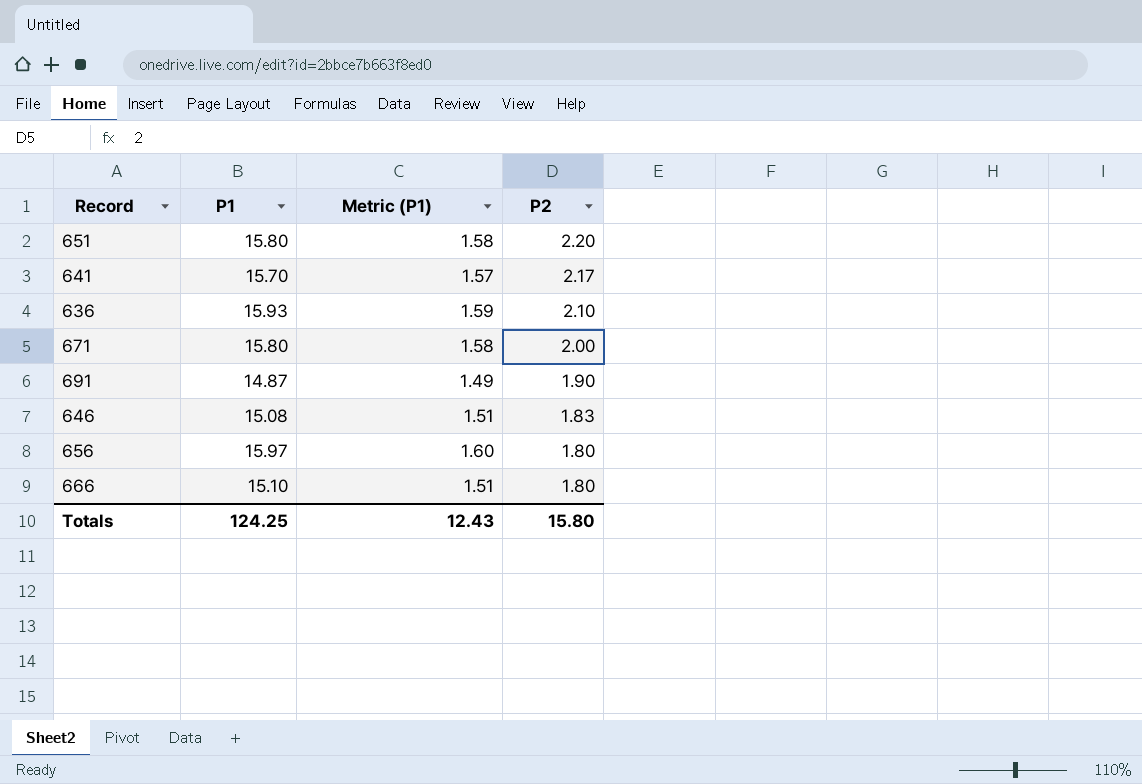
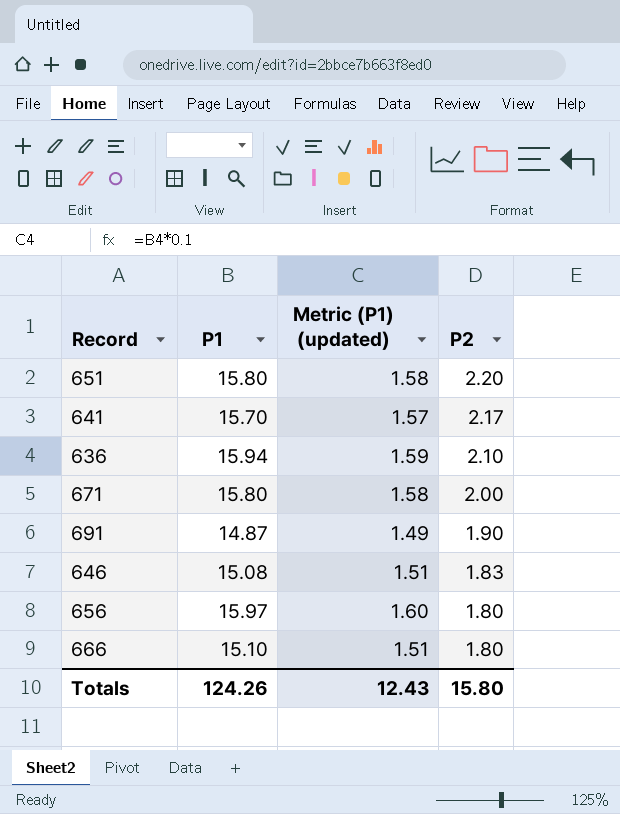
column name: Metric (P1) -> Metric (P1) (updated)
636 | P1: 15.93 -> 15.94
Totals | P1: 124.25 -> 124.26

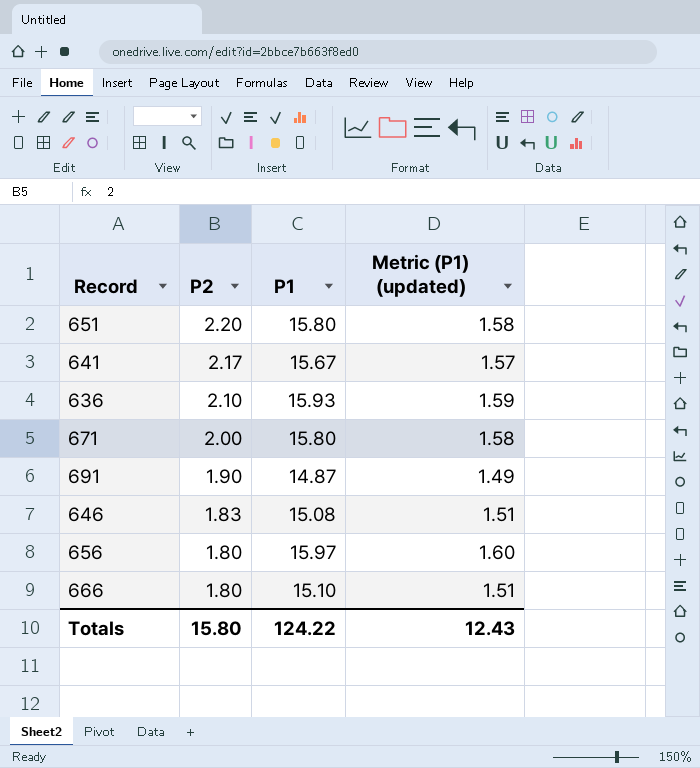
column P2 | position: 4 -> 2
641 | P1: 15.70 -> 15.67
636 | P1: 15.94 -> 15.93
Totals | P1: 124.26 -> 124.22

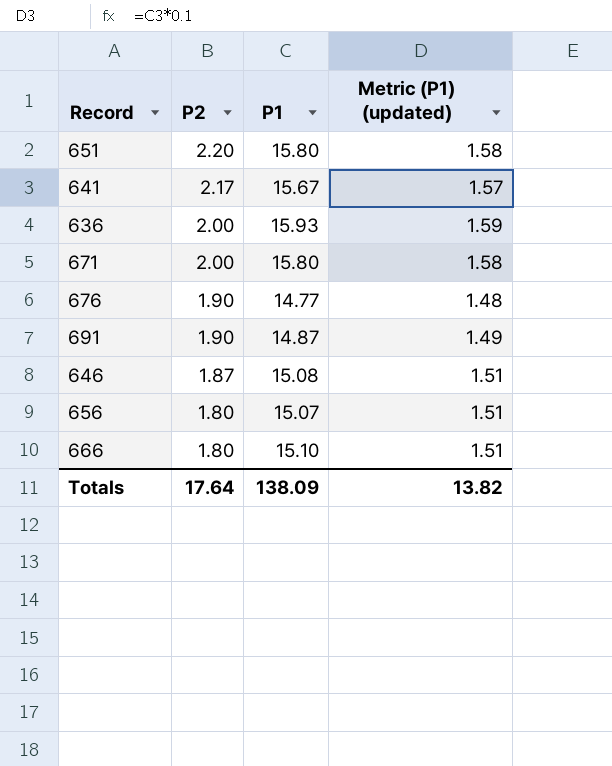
636 | P2: 2.10 -> 2.00
row 676: none -> 1.90 | 14.77 | 1.48
646 | P2: 1.83 -> 1.87
656 | P1: 15.97 -> 15.07
656 | Metric (P1) (updated): 1.60 -> 1.51
Totals | P2: 15.80 -> 17.64
Totals | P1: 124.22 -> 138.09
Totals | Metric (P1) (updated): 12.43 -> 13.82

